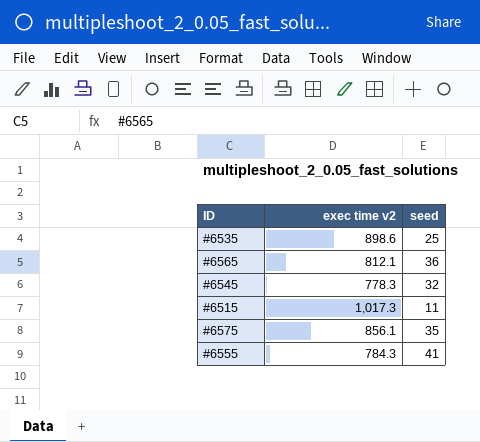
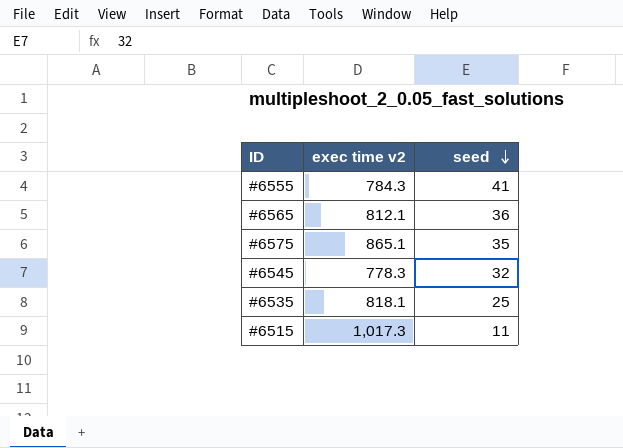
row order: none -> seed descending
#6575 | exec time v2: 856.1 -> 865.1
#6535 | exec time v2: 898.6 -> 818.1

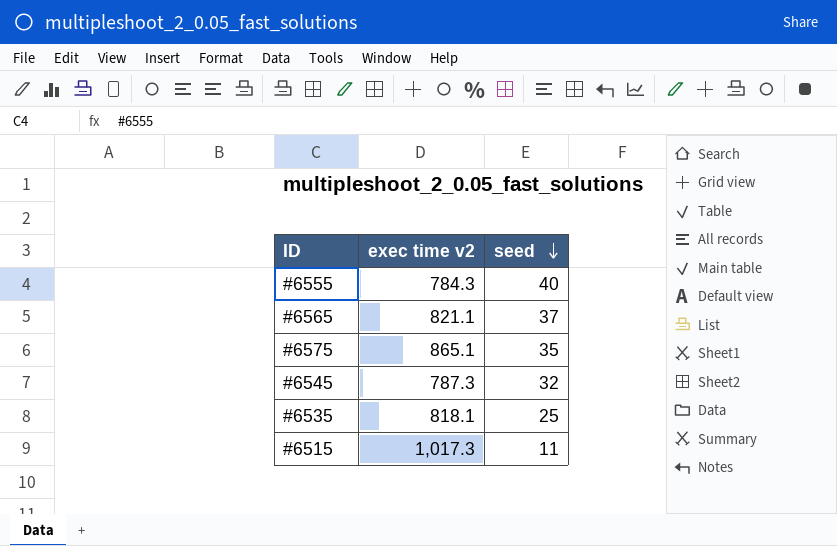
#6555 | seed: 41 -> 40
#6565 | exec time v2: 812.1 -> 821.1
#6565 | seed: 36 -> 37
#6545 | exec time v2: 778.3 -> 787.3

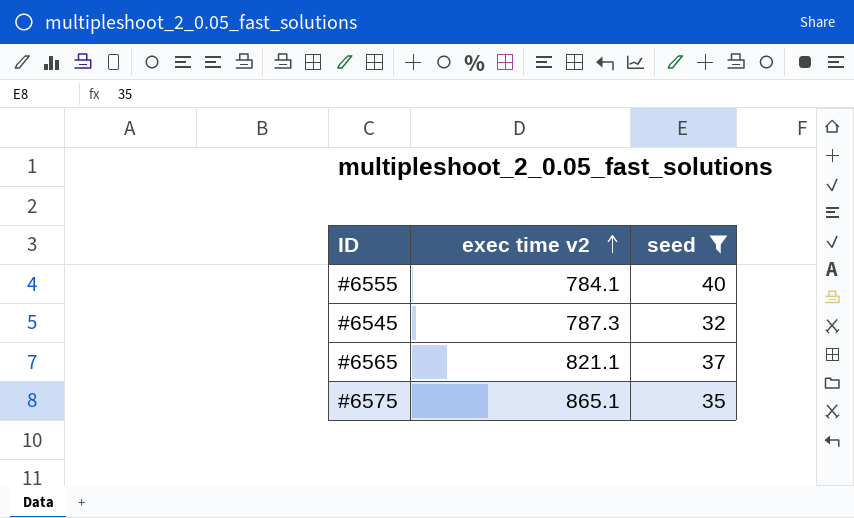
filter: none -> seed >= 32
row order: seed descending -> exec time v2 ascending
#6555 | exec time v2: 784.3 -> 784.1

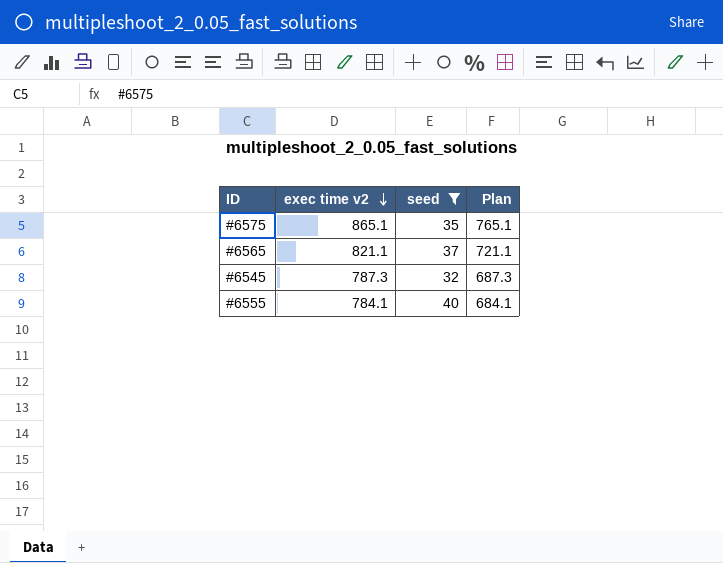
row order: exec time v2 ascending -> exec time v2 descending
column Plan | formula: none -> [exec time v2] - 100

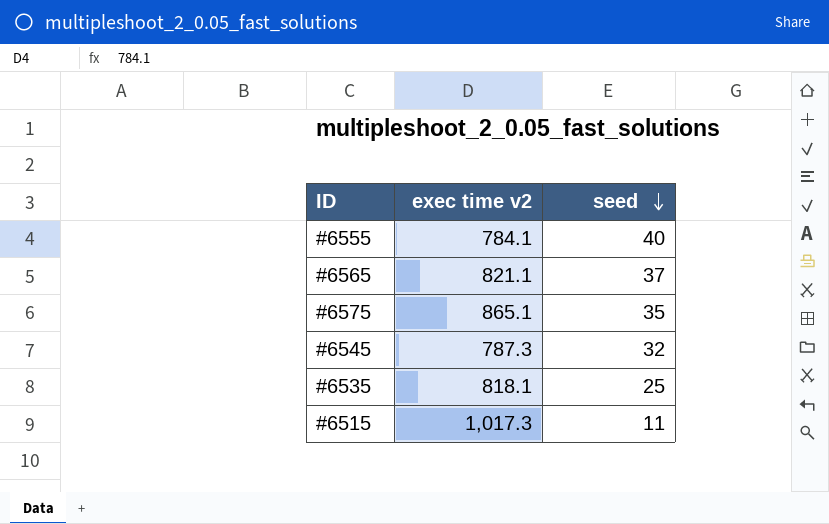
filter: seed >= 32 -> none
row order: exec time v2 descending -> seed descending
column Plan | formula: [exec time v2] - 100 -> none

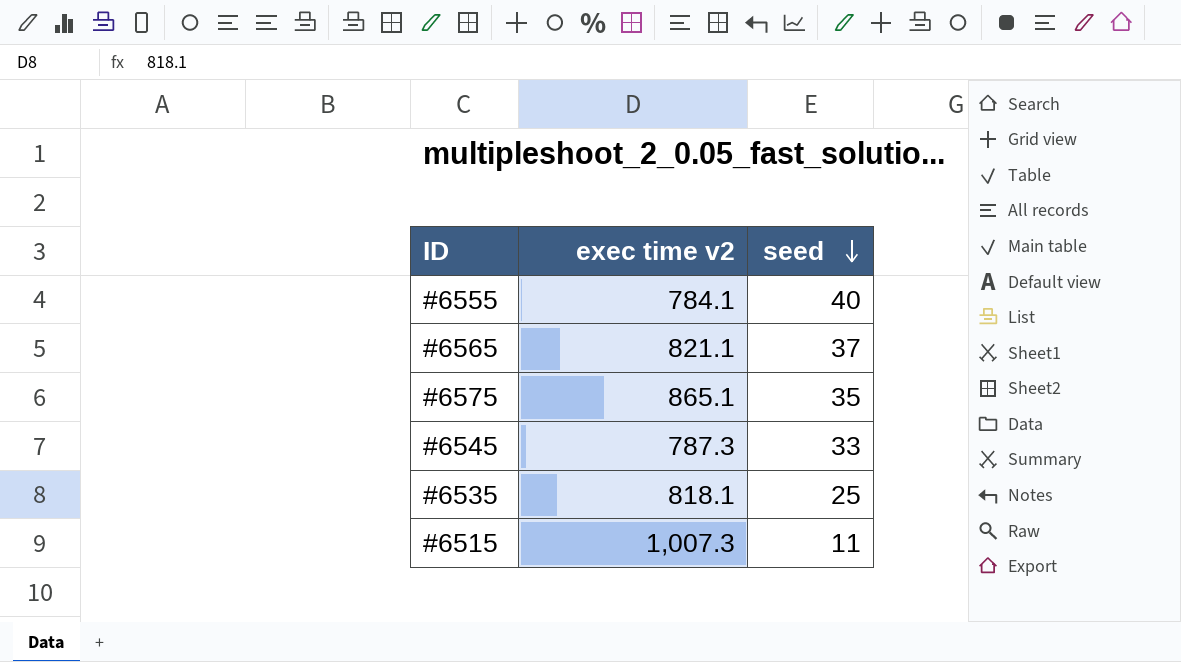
#6545 | seed: 32 -> 33
#6515 | exec time v2: 1,017.3 -> 1,007.3

